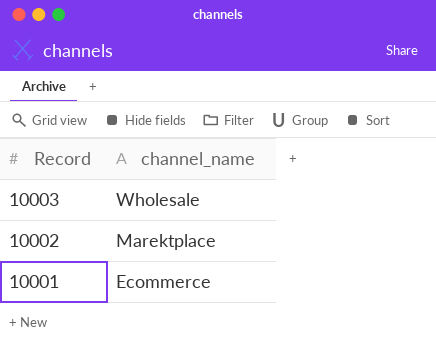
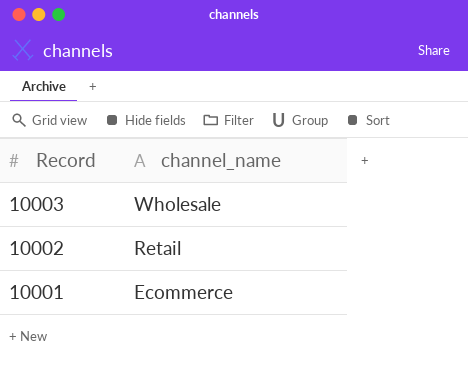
10002 | channel_name: Marektplace -> Retail

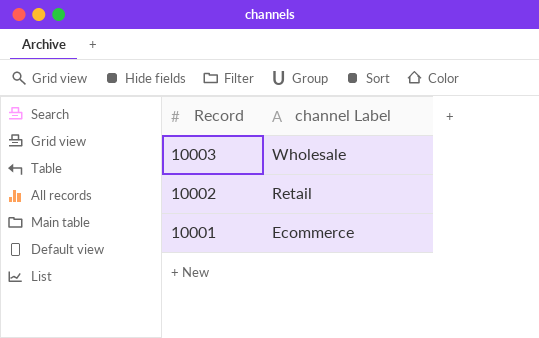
column name: channel_name -> channel Label

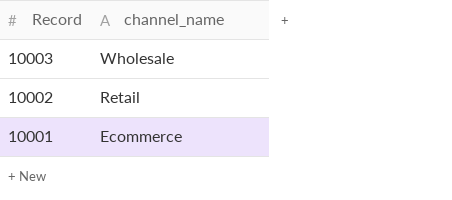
column name: channel Label -> channel_name

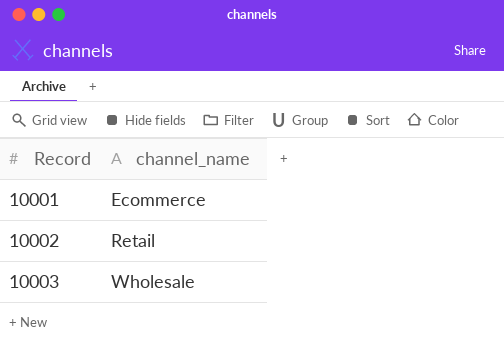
row order: Record descending -> Record ascending

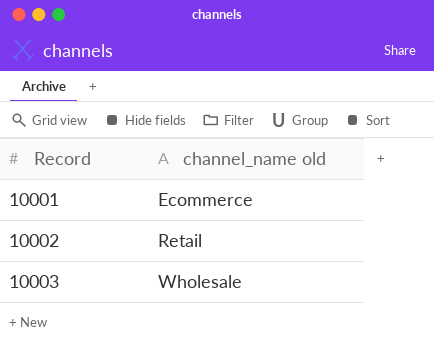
column name: channel_name -> channel_name old

